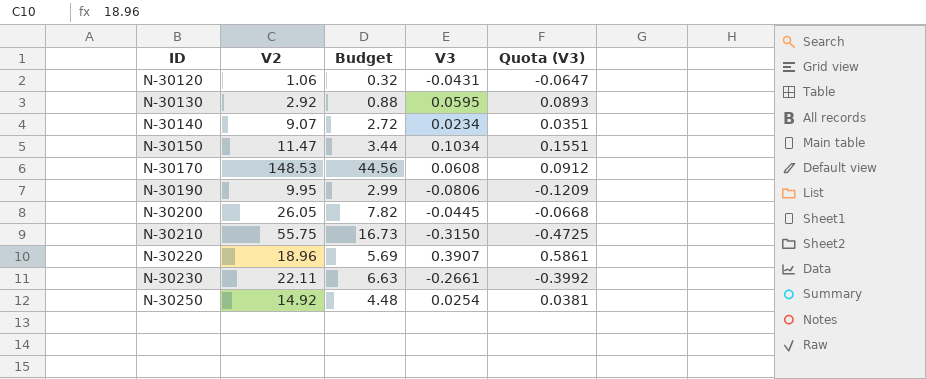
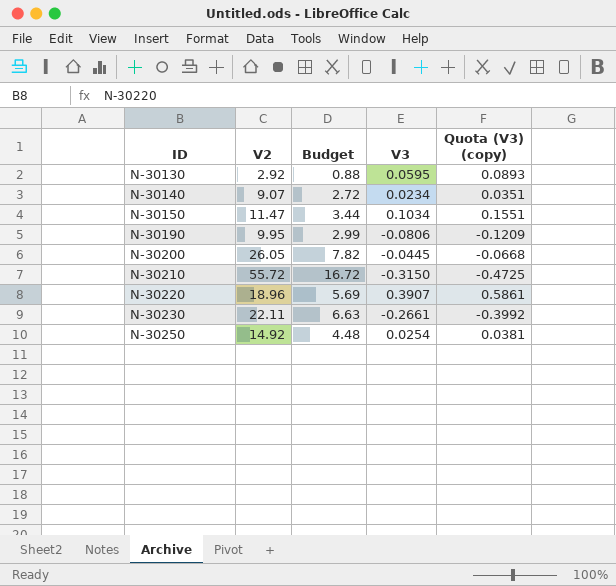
column name: Quota (V3) -> Quota (V3) (copy)
row N-30120: 1.06 | 0.32 | -0.0431 | -0.0647 -> none
row N-30170: 148.53 | 44.56 | 0.0608 | 0.0912 -> none
N-30210 | V2: 55.75 -> 55.72
N-30210 | Budget: 16.73 -> 16.72

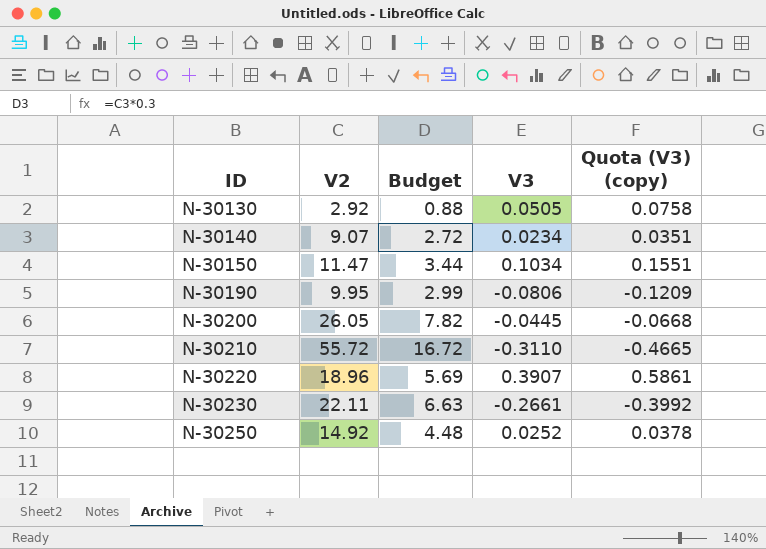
N-30130 | V3: 0.0595 -> 0.0505
N-30130 | Quota (V3) (copy): 0.0893 -> 0.0758
N-30210 | V3: -0.3150 -> -0.3110
N-30210 | Quota (V3) (copy): -0.4725 -> -0.4665
N-30250 | V3: 0.0254 -> 0.0252
N-30250 | Quota (V3) (copy): 0.0381 -> 0.0378

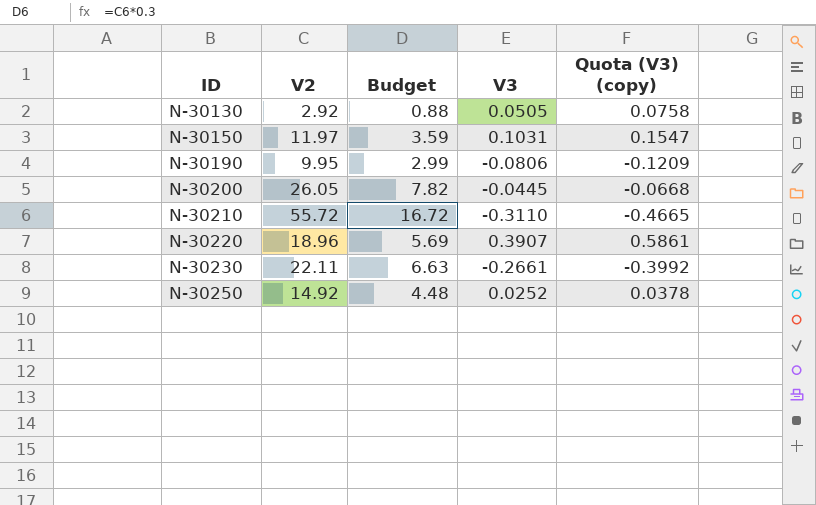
row N-30140: 9.07 | 2.72 | 0.0234 | 0.0351 -> none
N-30150 | V2: 11.47 -> 11.97
N-30150 | Budget: 3.44 -> 3.59
N-30150 | V3: 0.1034 -> 0.1031
N-30150 | Quota (V3) (copy): 0.1551 -> 0.1547

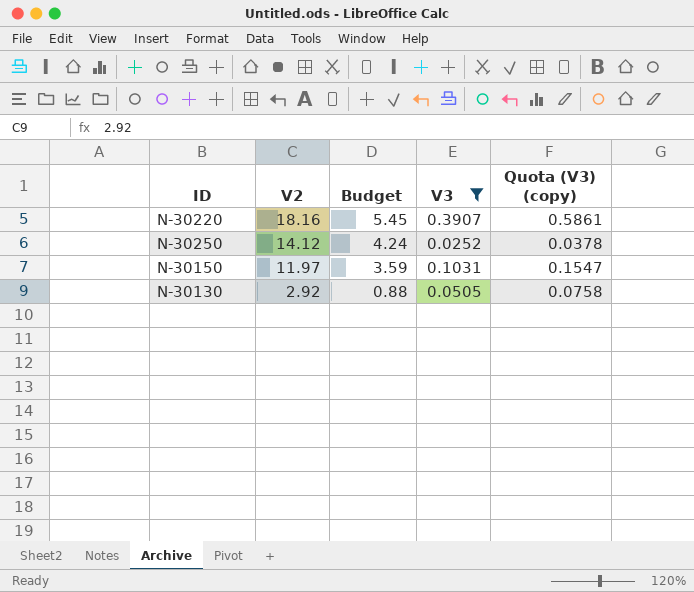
filter: none -> V3 >= 0.0252
row order: ID ascending -> V2 descending
N-30220 | V2: 18.96 -> 18.16
N-30220 | Budget: 5.69 -> 5.45
N-30250 | V2: 14.92 -> 14.12
N-30250 | Budget: 4.48 -> 4.24

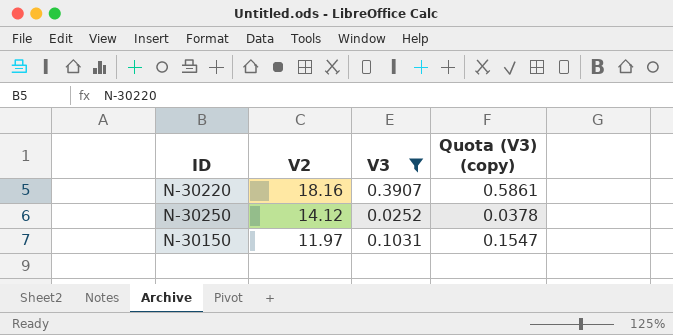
column Budget | formula: [V2] * 0.3 -> none
row N-30130: 2.92 | 0.88 | 0.0505 | 0.0758 -> none

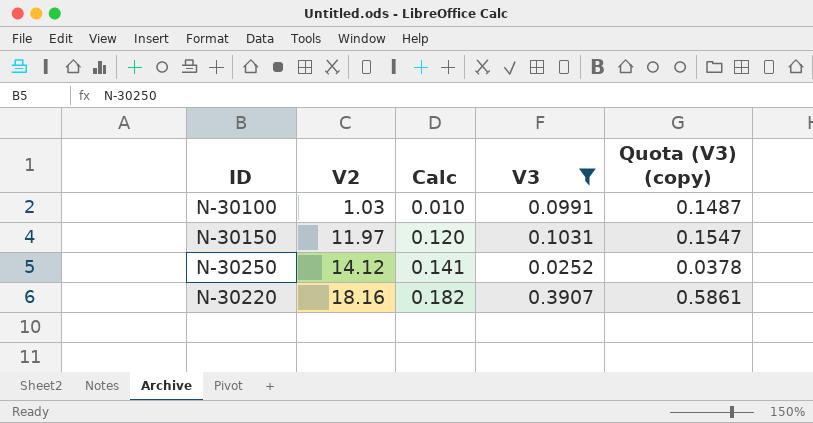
row order: V2 descending -> V2 ascending
column Calc | formula: none -> [V2] * 0.01
row N-30100: none -> 1.03 | 0.010 | 0.0991 | 0.1487

